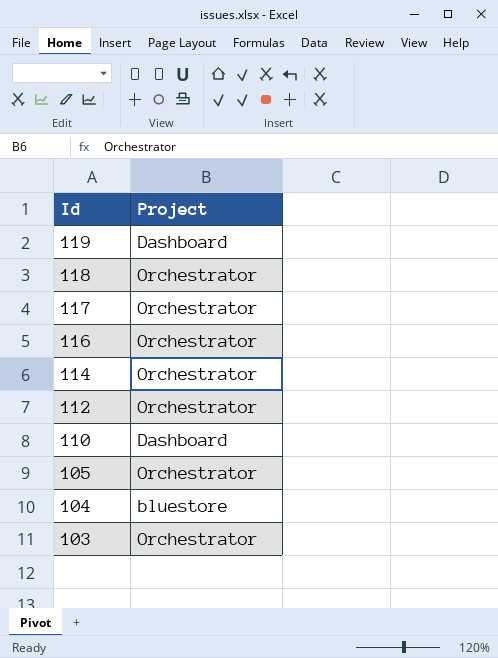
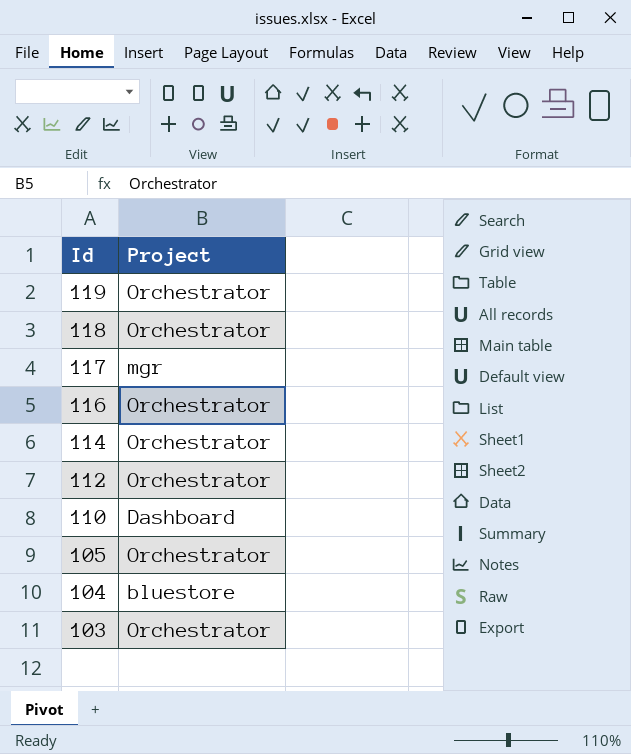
119 | Project: Dashboard -> Orchestrator
117 | Project: Orchestrator -> mgr

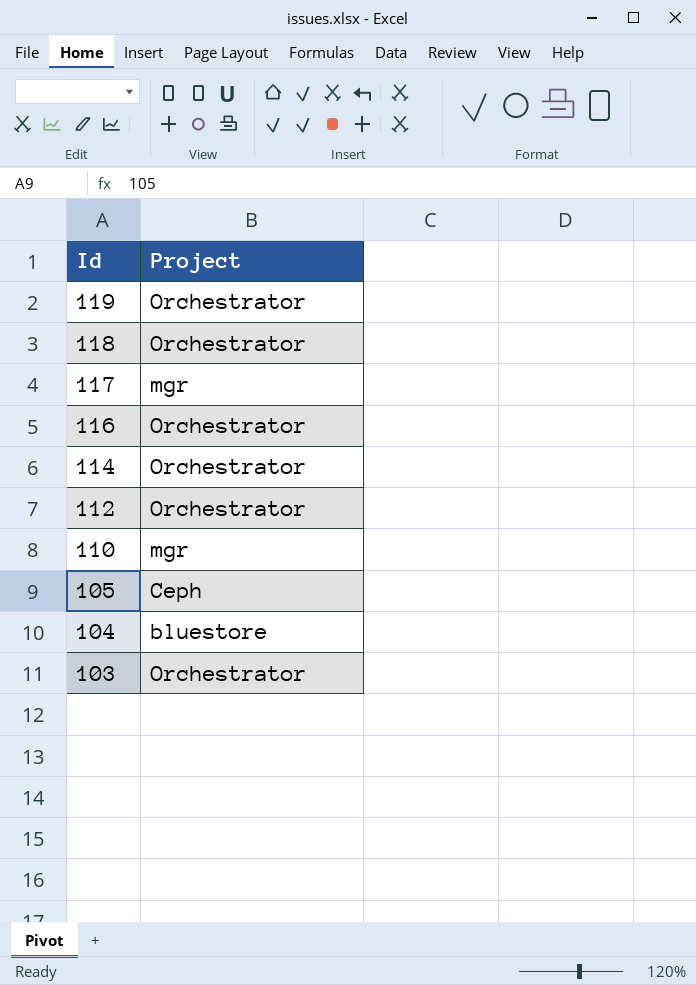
110 | Project: Dashboard -> mgr
105 | Project: Orchestrator -> Ceph

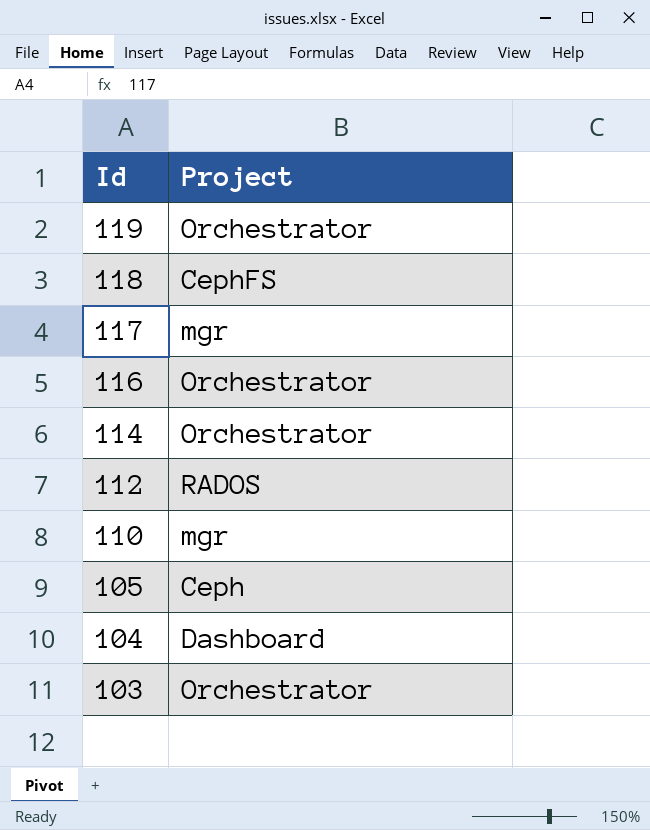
118 | Project: Orchestrator -> CephFS
112 | Project: Orchestrator -> RADOS
104 | Project: bluestore -> Dashboard

